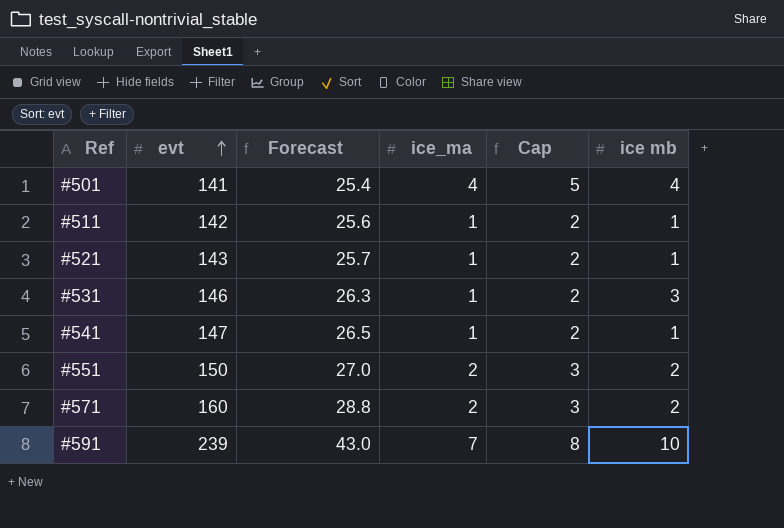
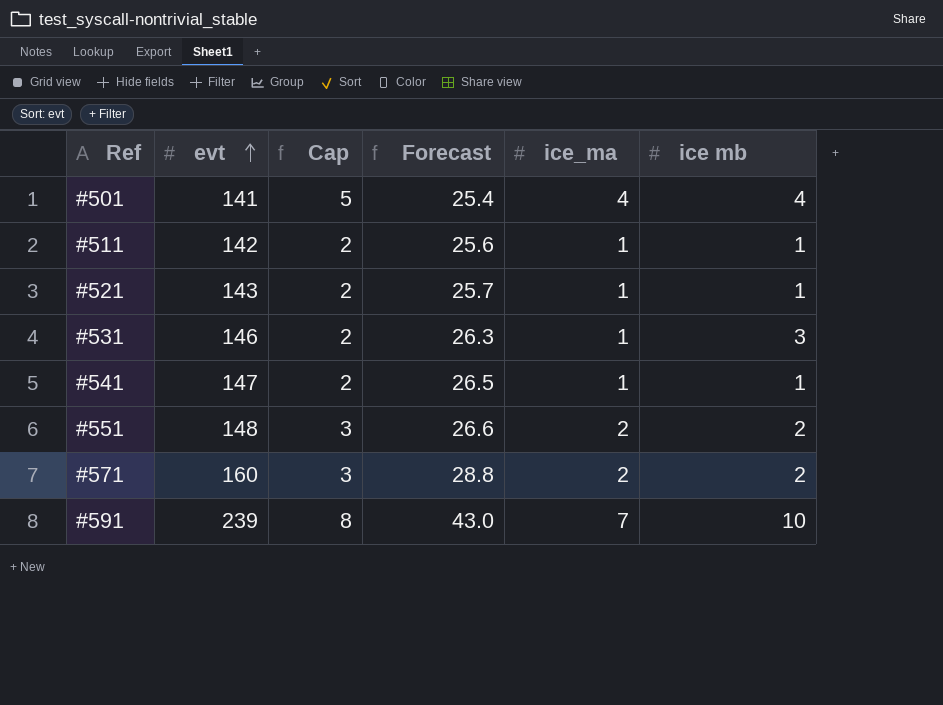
column Cap | position: 5 -> 3
#551 | evt: 150 -> 148
#551 | Forecast: 27.0 -> 26.6

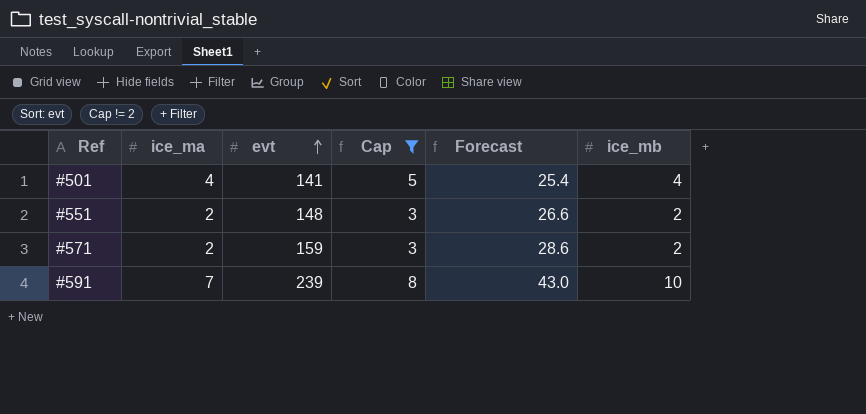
filter: none -> Cap != 2
column ice_ma | position: 5 -> 2
column name: ice mb -> ice_mb
#571 | evt: 160 -> 159
#571 | Forecast: 28.8 -> 28.6

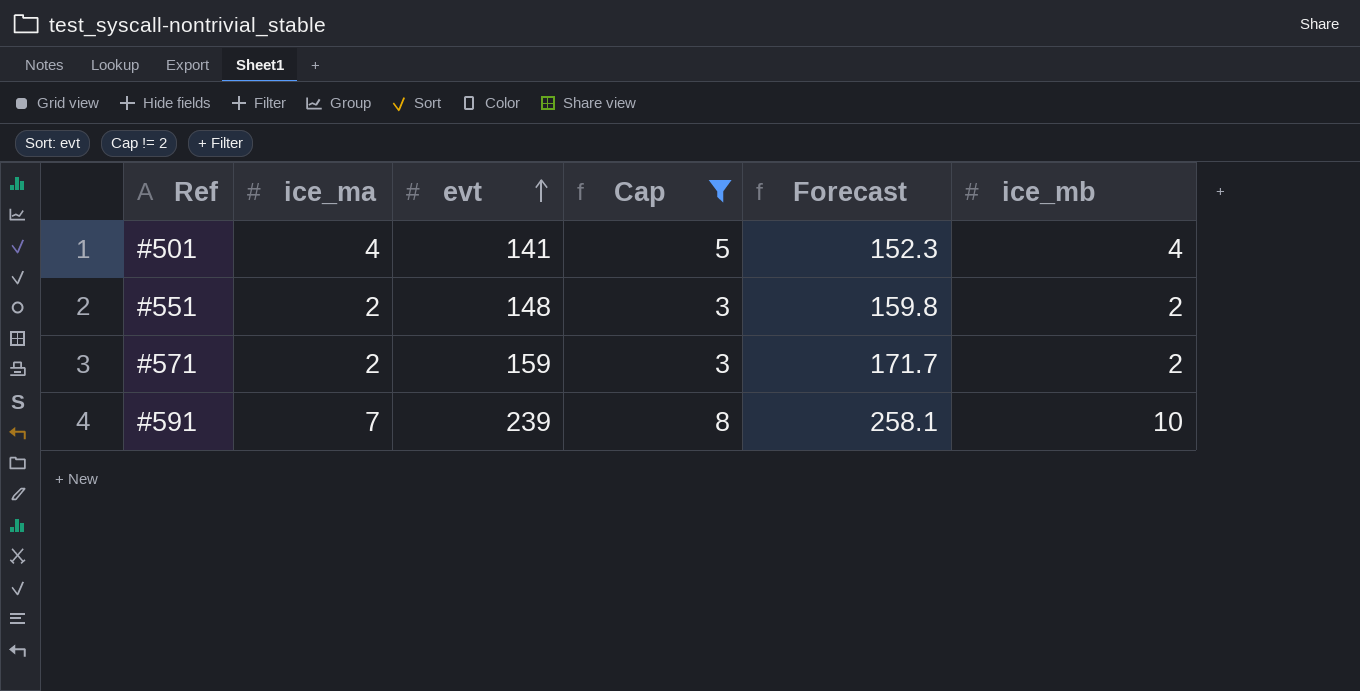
column Forecast | formula: [evt] * 0.18 -> [evt] * 1.08

